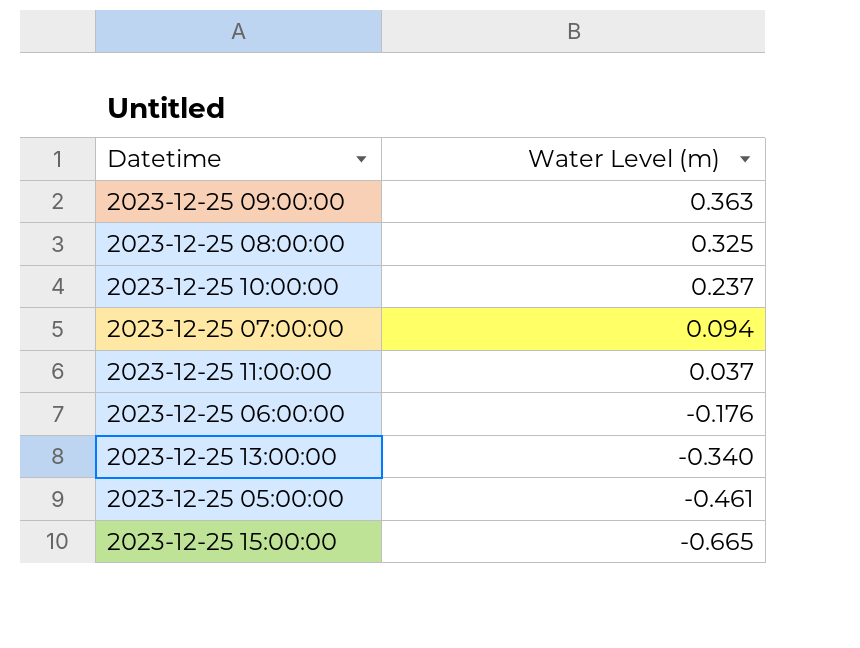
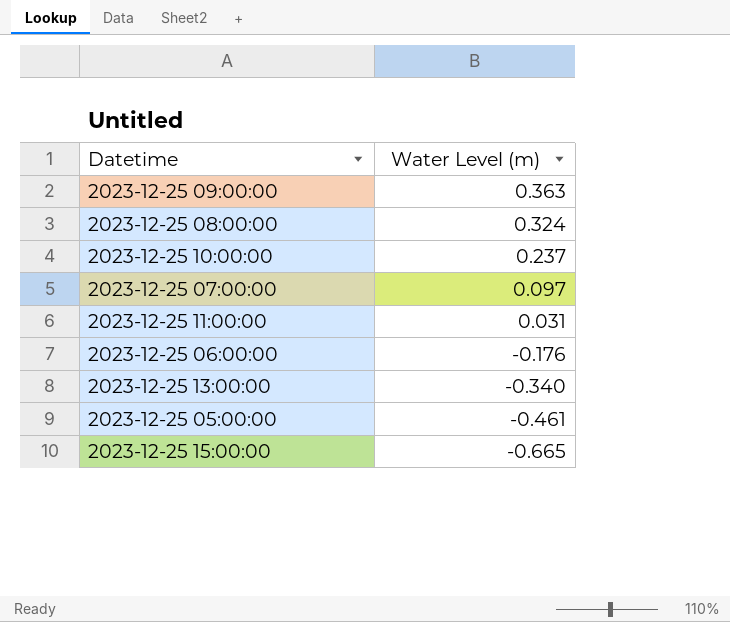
2023-12-25 08:00:00 | Water Level (m): 0.325 -> 0.324
2023-12-25 07:00:00 | Water Level (m): 0.094 -> 0.097
2023-12-25 11:00:00 | Water Level (m): 0.037 -> 0.031

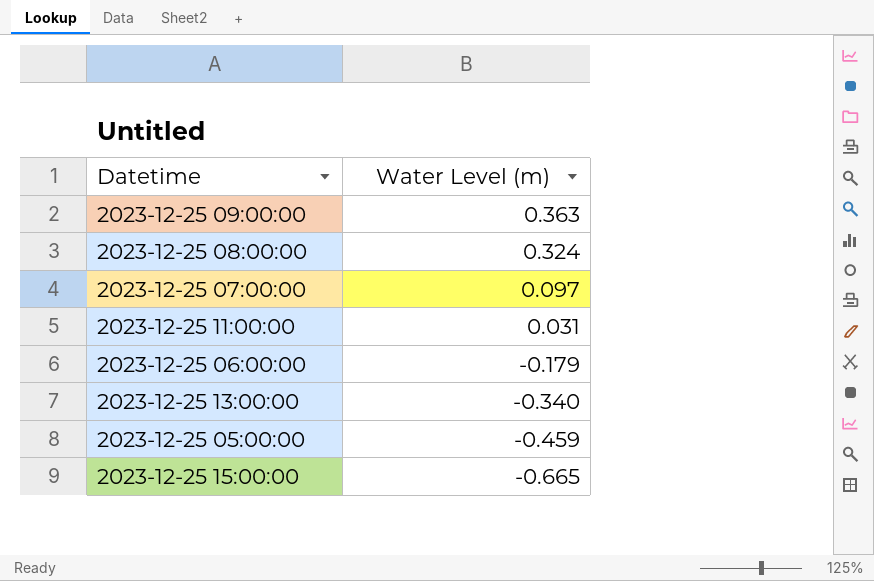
row 2023-12-25 10:00:00: 0.237 -> none
2023-12-25 06:00:00 | Water Level (m): -0.176 -> -0.179
2023-12-25 05:00:00 | Water Level (m): -0.461 -> -0.459

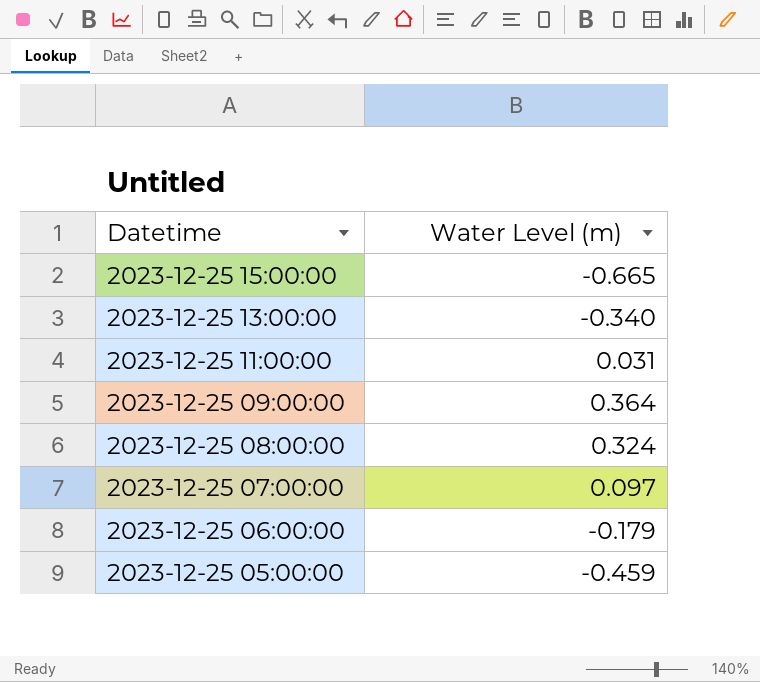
row order: Water Level (m) descending -> Datetime descending
2023-12-25 09:00:00 | Water Level (m): 0.363 -> 0.364

